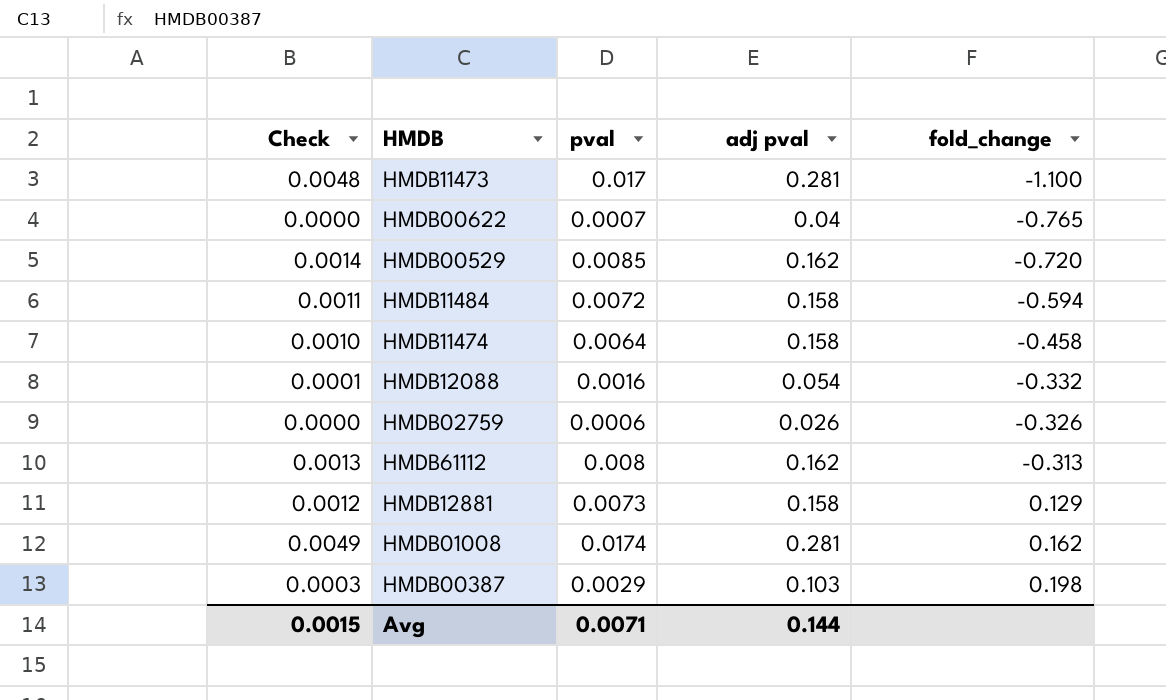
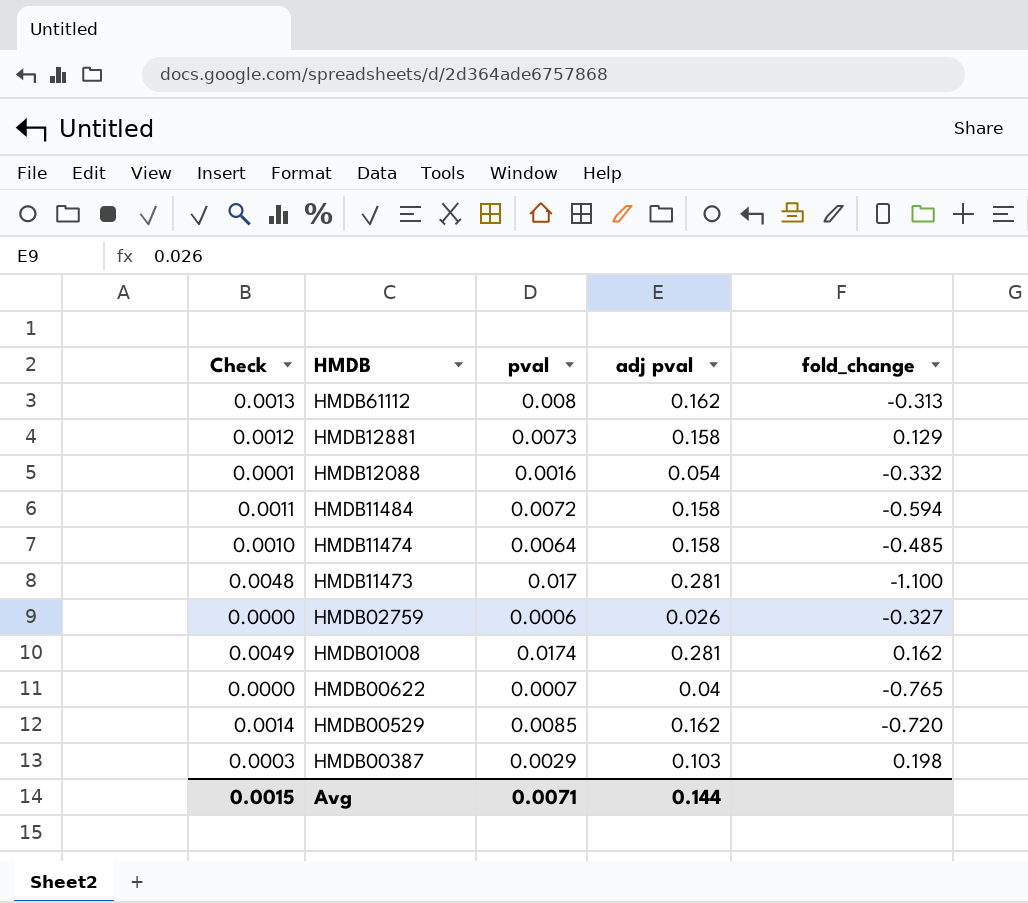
row order: fold_change ascending -> HMDB descending
HMDB11474 | fold_change: -0.458 -> -0.485
HMDB02759 | fold_change: -0.326 -> -0.327

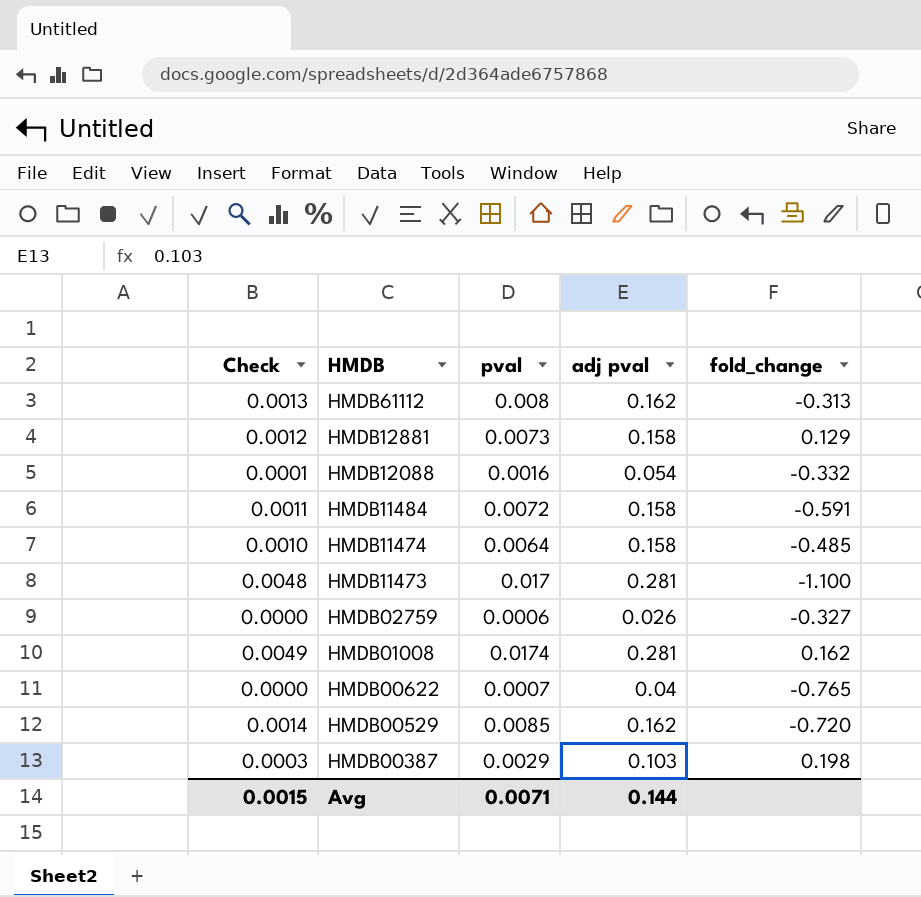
HMDB11484 | fold_change: -0.594 -> -0.591

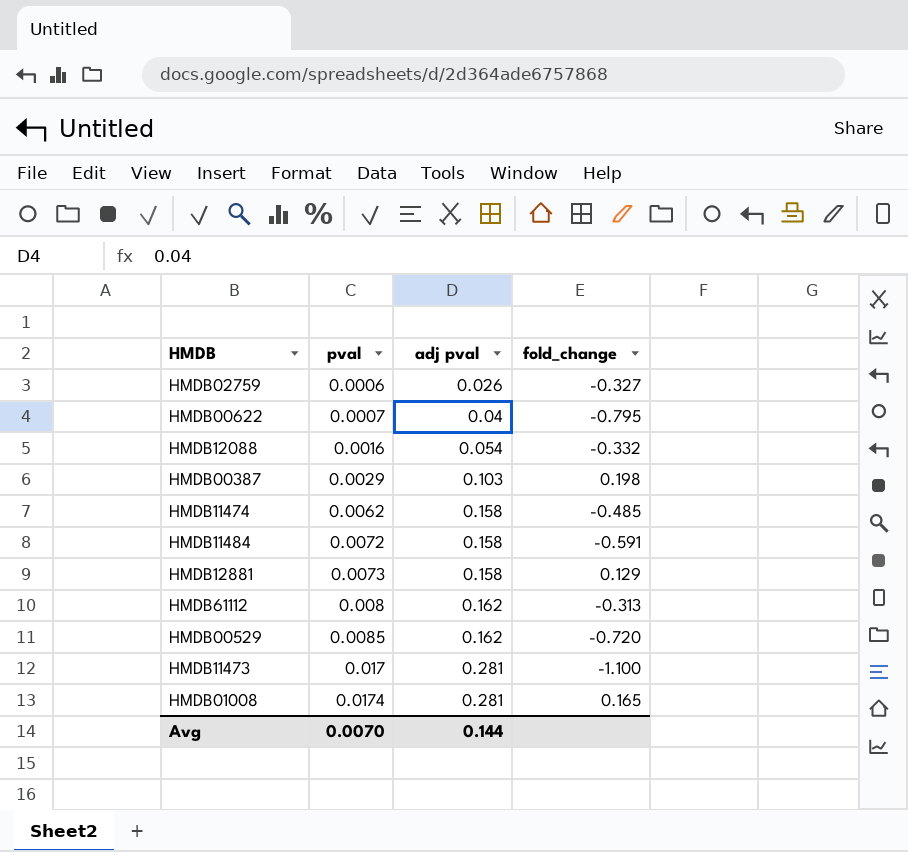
row order: HMDB descending -> pval ascending
column Check | formula: [pval] * [adj pval] -> none
HMDB00622 | fold_change: -0.765 -> -0.795
HMDB11474 | pval: 0.0064 -> 0.0062
HMDB01008 | fold_change: 0.162 -> 0.165
Avg | pval: 0.0071 -> 0.0070

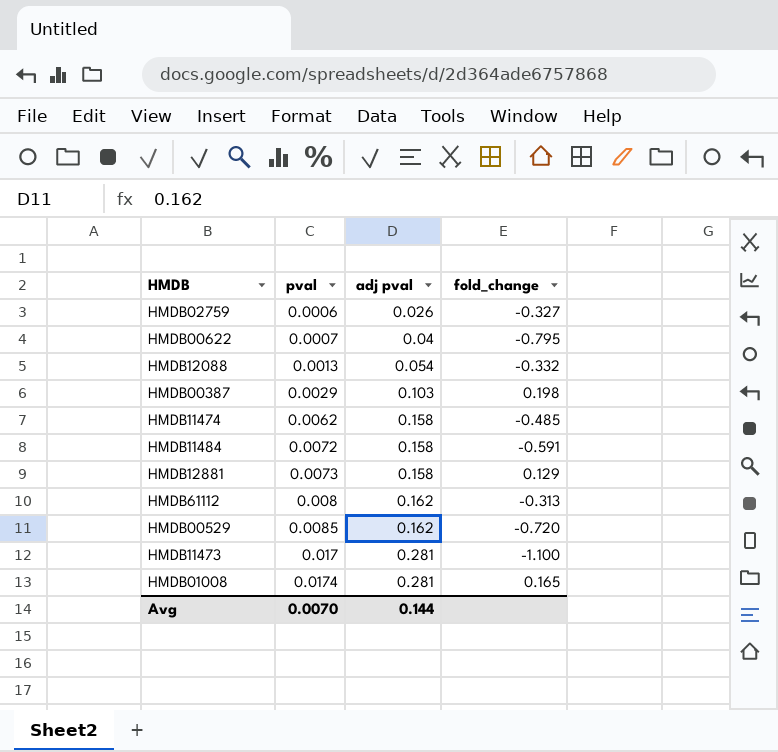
HMDB12088 | pval: 0.0016 -> 0.0013

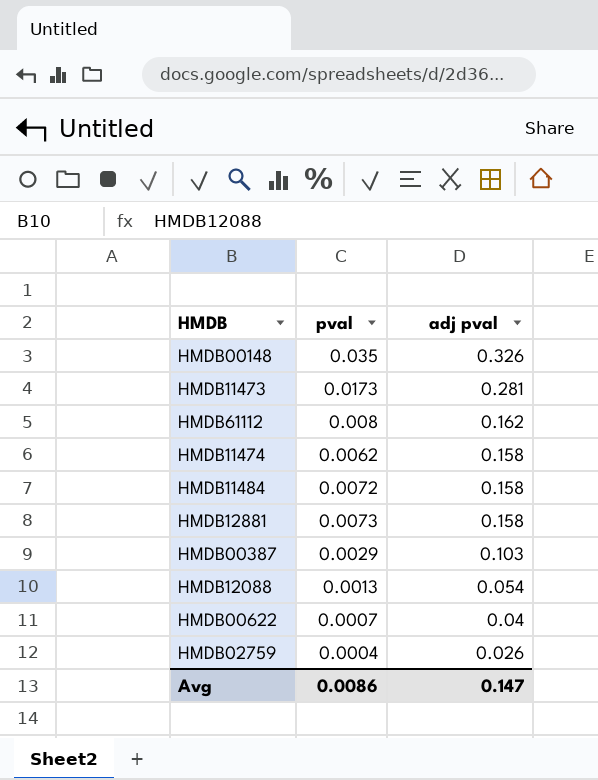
row order: pval ascending -> adj pval descending
column fold_change | position: 4 -> none
row HMDB00529: 0.0085 | 0.162 | -0.720 -> none
row HMDB01008: 0.0174 | 0.281 | 0.165 -> none
row HMDB00148: none -> 0.035 | 0.326
HMDB11473 | pval: 0.017 -> 0.0173
HMDB02759 | pval: 0.0006 -> 0.0004
Avg | pval: 0.0070 -> 0.0086
Avg | adj pval: 0.144 -> 0.147

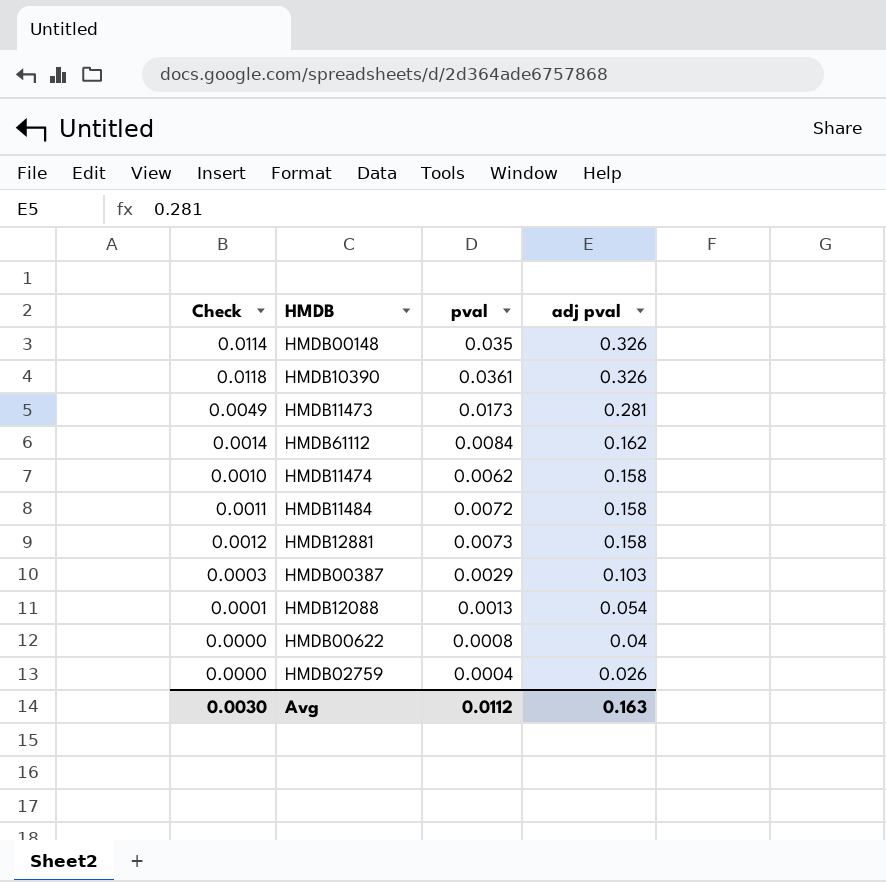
column Check | formula: none -> [pval] * [adj pval]
row HMDB10390: none -> 0.0118 | 0.0361 | 0.326
HMDB61112 | pval: 0.008 -> 0.0084
HMDB00622 | pval: 0.0007 -> 0.0008
Avg | pval: 0.0086 -> 0.0112
Avg | adj pval: 0.147 -> 0.163

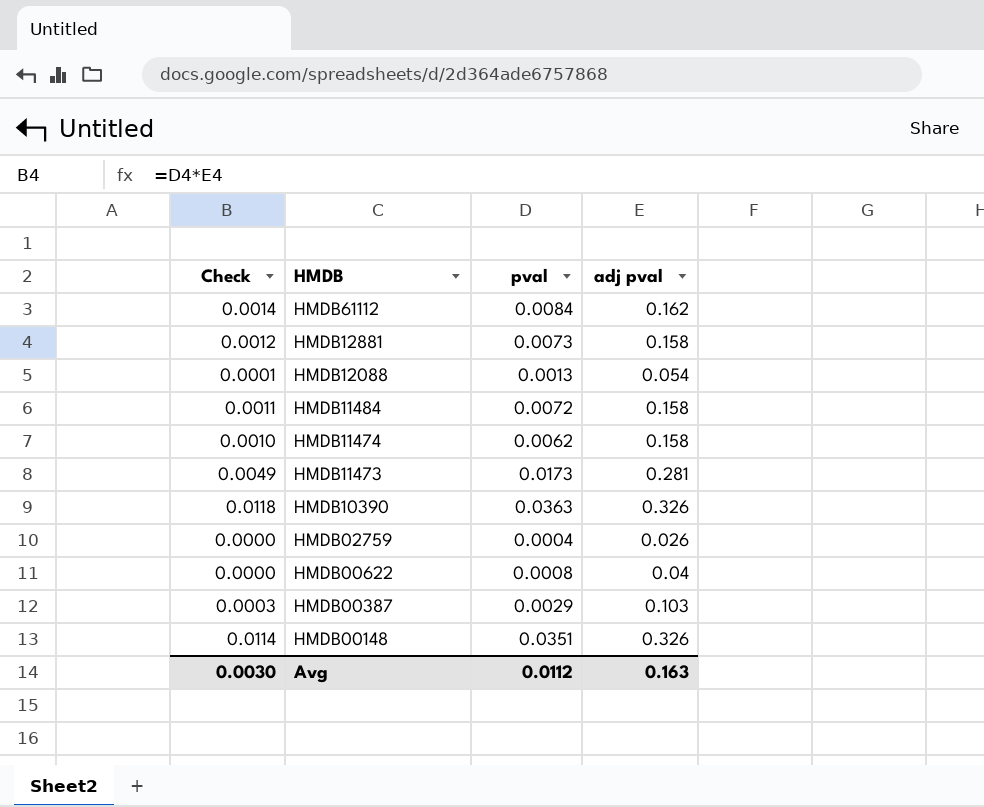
row order: adj pval descending -> HMDB descending
HMDB10390 | pval: 0.0361 -> 0.0363
HMDB00148 | pval: 0.035 -> 0.0351

